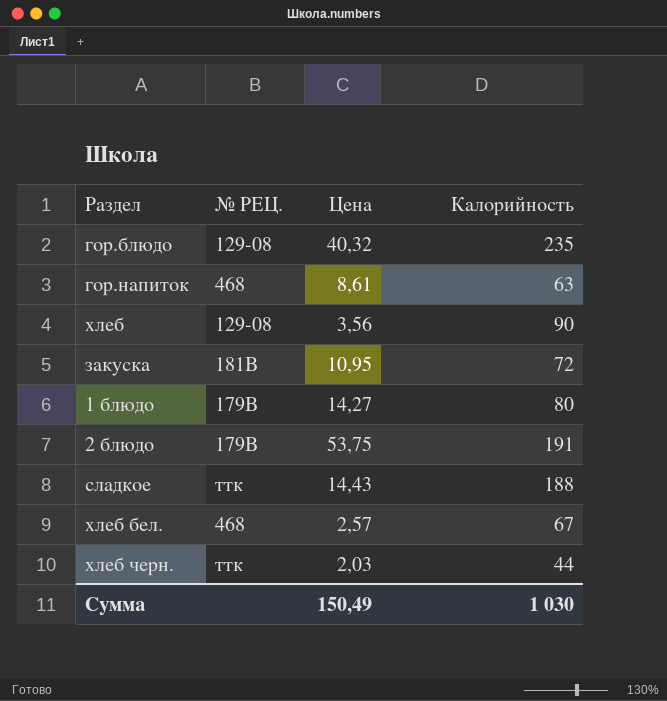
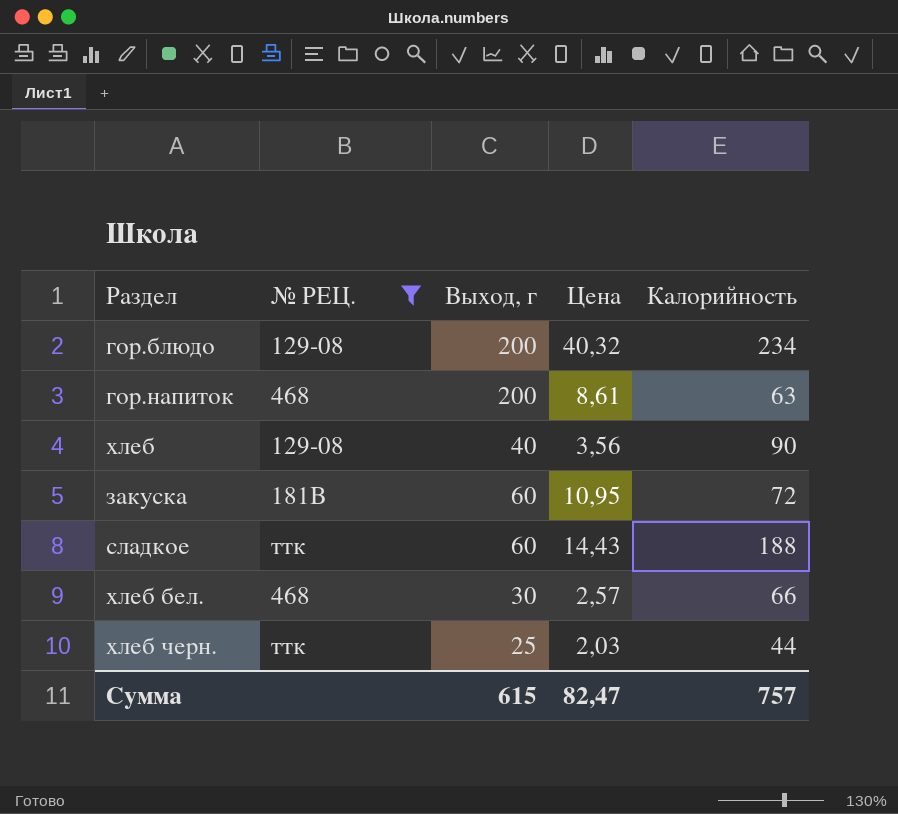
filter: none -> № РЕЦ. != 179В
column Выход, г | position: none -> 3
гор.блюдо | Калорийность: 235 -> 234
хлеб бел. | Калорийность: 67 -> 66
Сумма | Цена: 150,49 -> 82,47
Сумма | Калорийность: 1 030 -> 757

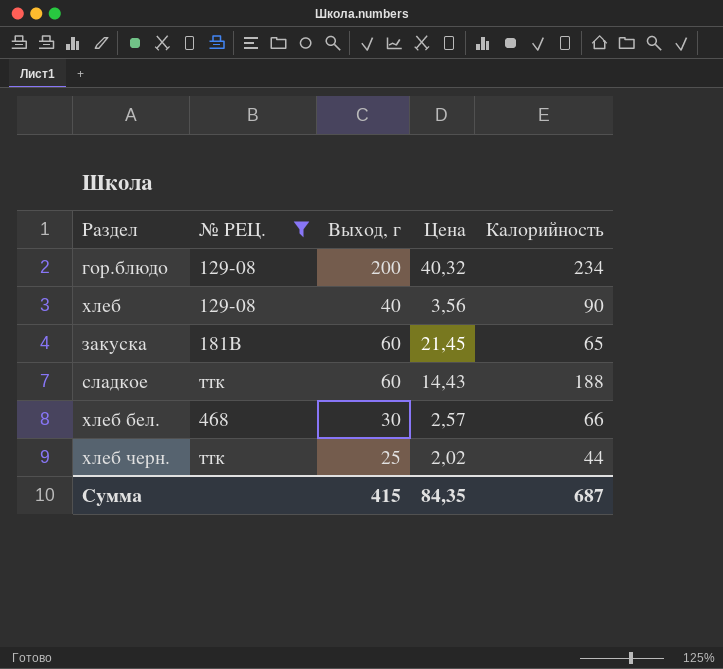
row гор.напиток: 468 | 200 | 8,61 | 63 -> none
закуска | Цена: 10,95 -> 21,45
закуска | Калорийность: 72 -> 65
хлеб черн. | Цена: 2,03 -> 2,02
Сумма | Выход, г: 615 -> 415
Сумма | Цена: 82,47 -> 84,35
Сумма | Калорийность: 757 -> 687

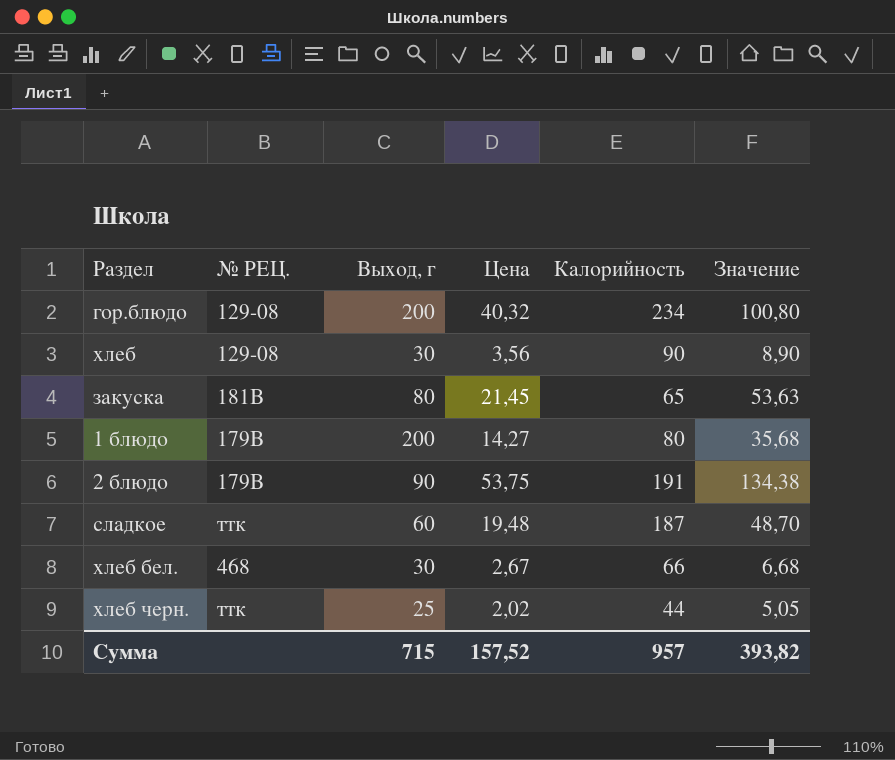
filter: № РЕЦ. != 179В -> none
column Значение | formula: none -> [Цена] * 2,5
хлеб | Выход, г: 40 -> 30
закуска | Выход, г: 60 -> 80
сладкое | Цена: 14,43 -> 19,48
сладкое | Калорийность: 188 -> 187
хлеб бел. | Цена: 2,57 -> 2,67
Сумма | Выход, г: 415 -> 715
Сумма | Цена: 84,35 -> 157,52
Сумма | Калорийность: 687 -> 957

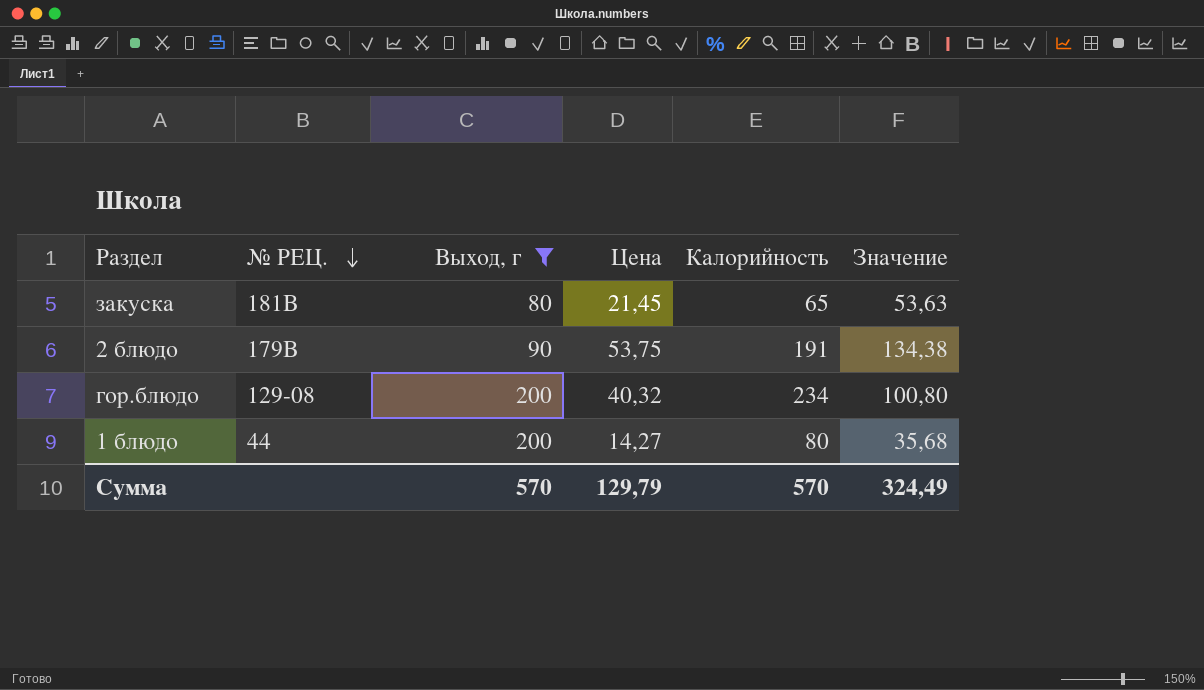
filter: none -> Выход, г >= 80
row order: none -> № РЕЦ. descending
1 блюдо | № РЕЦ.: 179В -> 44
Сумма | Выход, г: 715 -> 570
Сумма | Цена: 157,52 -> 129,79
Сумма | Калорийность: 957 -> 570
Сумма | Значение: 393,82 -> 324,49

